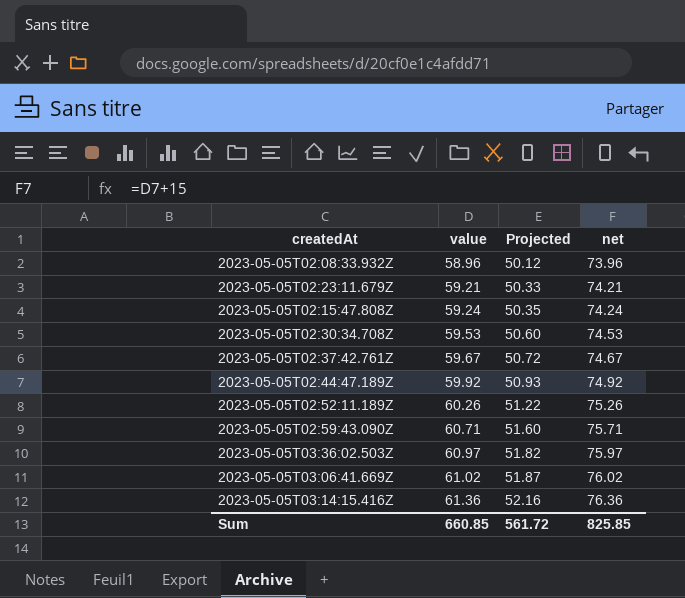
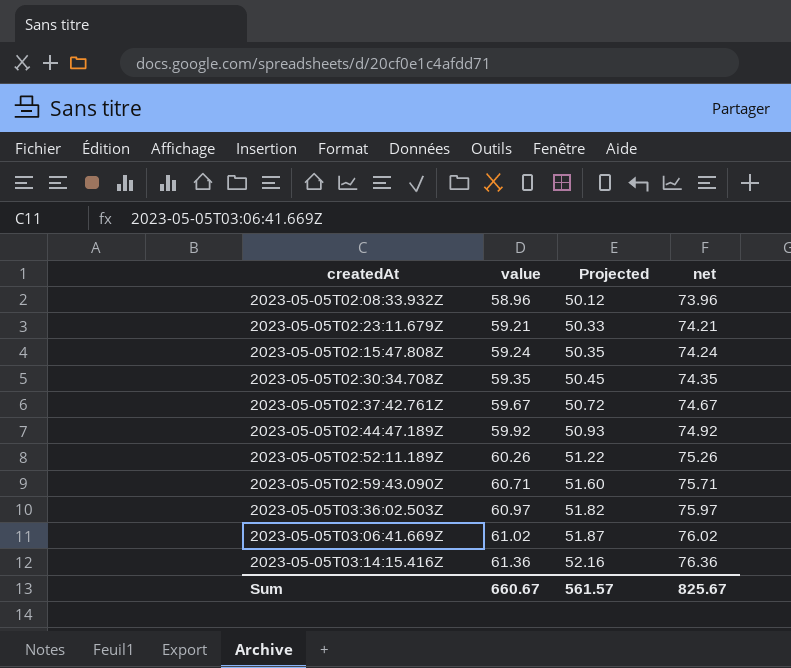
2023-05-05T02:30:34.708Z | value: 59.53 -> 59.35
2023-05-05T02:30:34.708Z | Projected: 50.60 -> 50.45
2023-05-05T02:30:34.708Z | net: 74.53 -> 74.35
Sum | value: 660.85 -> 660.67
Sum | Projected: 561.72 -> 561.57
Sum | net: 825.85 -> 825.67

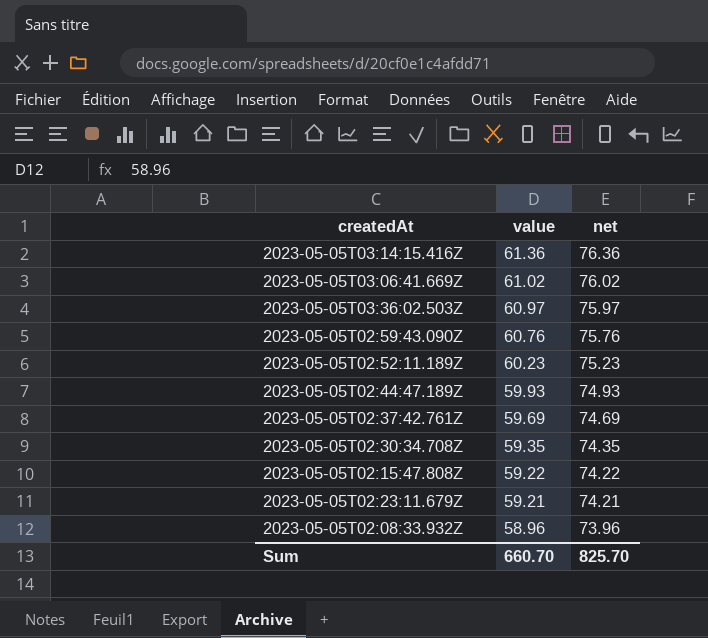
row order: value ascending -> value descending
column Projected | formula: [value] * 0.85 -> none
2023-05-05T02:59:43.090Z | value: 60.71 -> 60.76
2023-05-05T02:59:43.090Z | net: 75.71 -> 75.76
2023-05-05T02:52:11.189Z | value: 60.26 -> 60.23
2023-05-05T02:52:11.189Z | net: 75.26 -> 75.23
2023-05-05T02:44:47.189Z | value: 59.92 -> 59.93
2023-05-05T02:44:47.189Z | net: 74.92 -> 74.93
2023-05-05T02:37:42.761Z | value: 59.67 -> 59.69
2023-05-05T02:37:42.761Z | net: 74.67 -> 74.69
2023-05-05T02:15:47.808Z | value: 59.24 -> 59.22
2023-05-05T02:15:47.808Z | net: 74.24 -> 74.22
Sum | value: 660.67 -> 660.70
Sum | net: 825.67 -> 825.70

